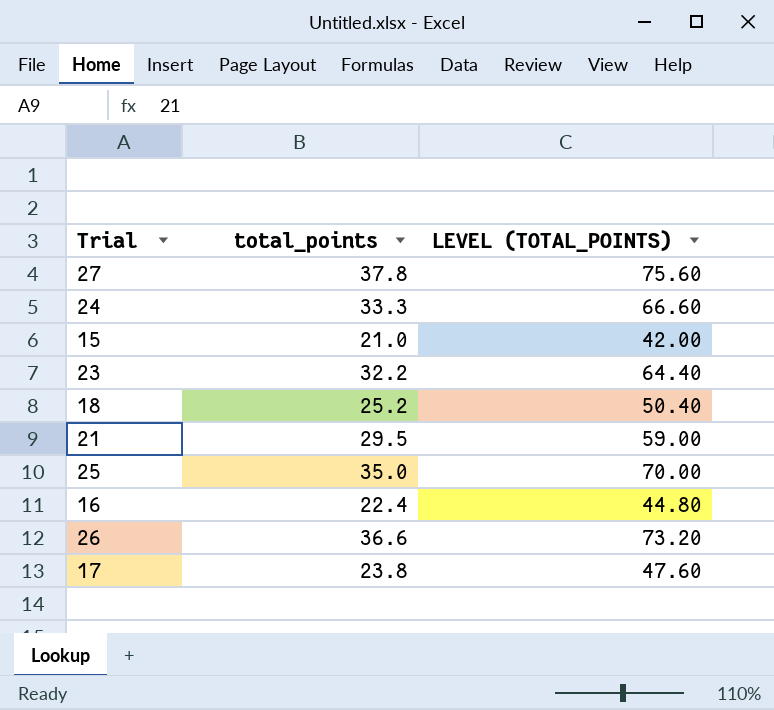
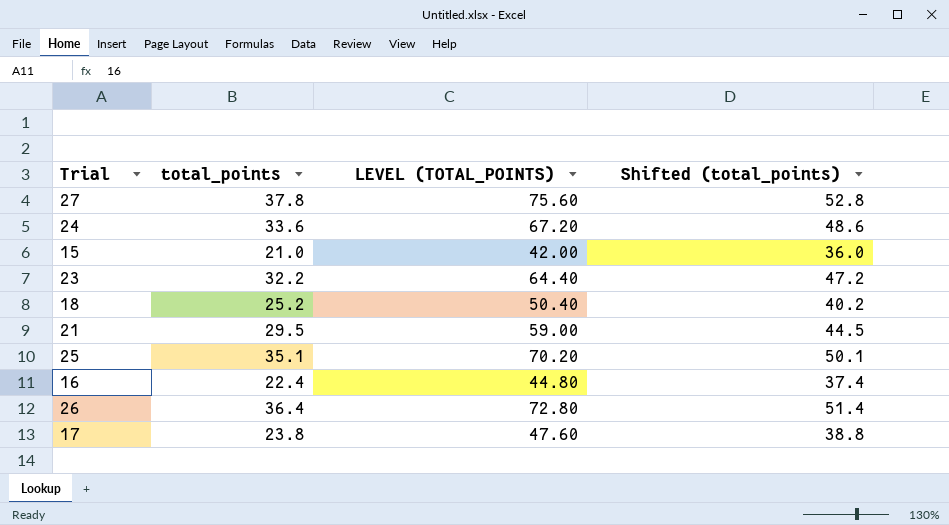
column Shifted (total_points) | formula: none -> [total_points] + 15
24 | total_points: 33.3 -> 33.6
24 | LEVEL (TOTAL_POINTS): 66.60 -> 67.20
25 | total_points: 35.0 -> 35.1
25 | LEVEL (TOTAL_POINTS): 70.00 -> 70.20
26 | total_points: 36.6 -> 36.4
26 | LEVEL (TOTAL_POINTS): 73.20 -> 72.80

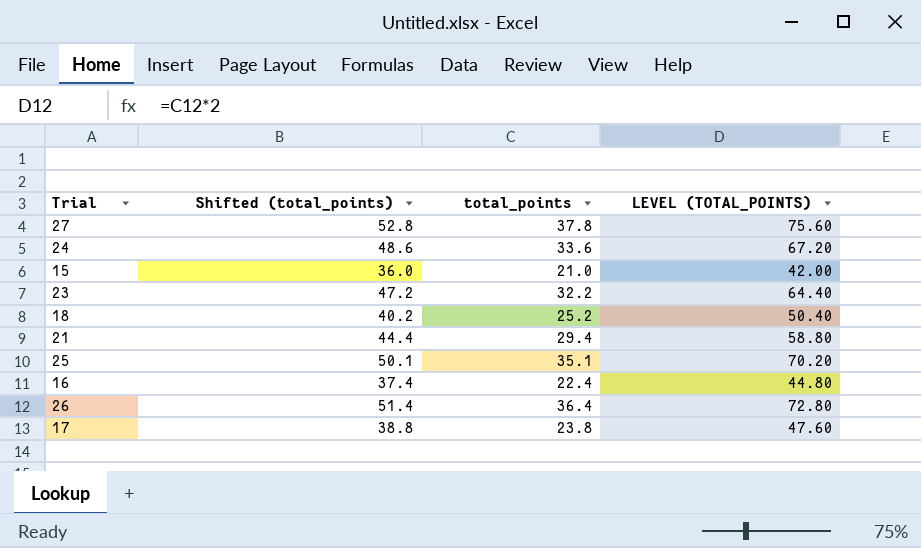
column Shifted (total_points) | position: 4 -> 2
21 | Shifted (total_points): 44.5 -> 44.4
21 | total_points: 29.5 -> 29.4
21 | LEVEL (TOTAL_POINTS): 59.00 -> 58.80

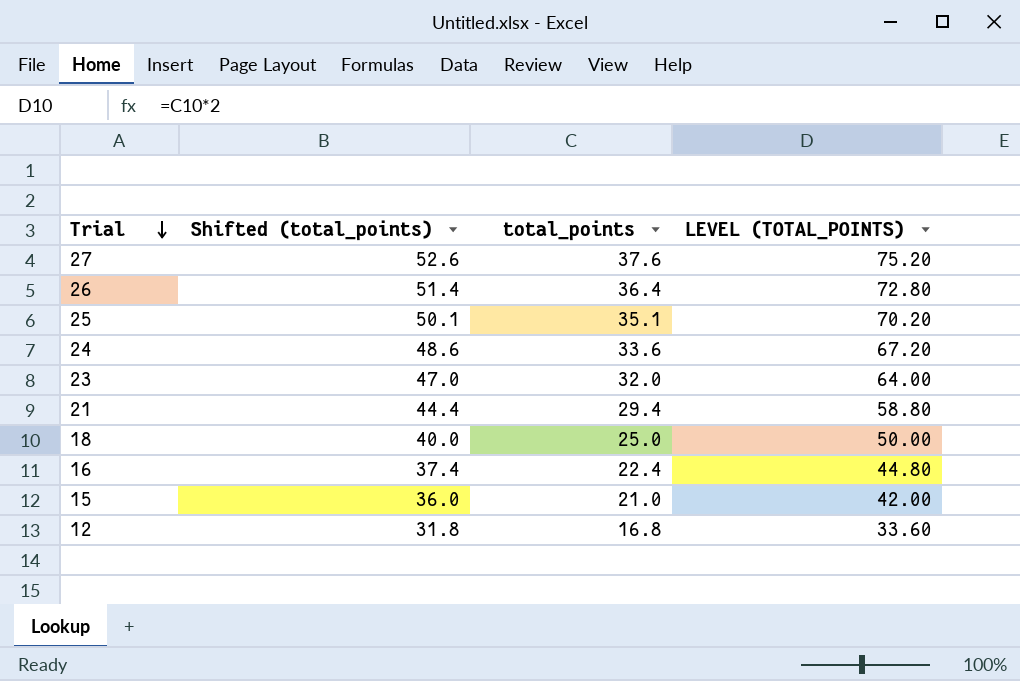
row order: none -> Trial descending
row 17: 38.8 | 23.8 | 47.60 -> none
27 | Shifted (total_points): 52.8 -> 52.6
27 | total_points: 37.8 -> 37.6
27 | LEVEL (TOTAL_POINTS): 75.60 -> 75.20
23 | Shifted (total_points): 47.2 -> 47.0
23 | total_points: 32.2 -> 32.0
23 | LEVEL (TOTAL_POINTS): 64.40 -> 64.00
18 | Shifted (total_points): 40.2 -> 40.0
18 | total_points: 25.2 -> 25.0
18 | LEVEL (TOTAL_POINTS): 50.40 -> 50.00
row 12: none -> 31.8 | 16.8 | 33.60

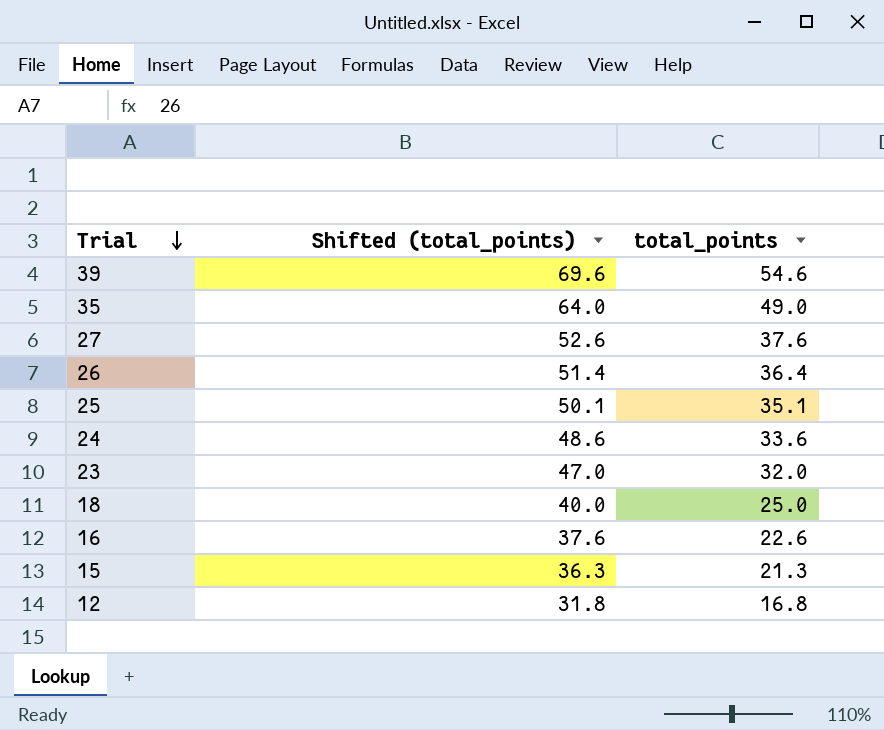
column LEVEL (TOTAL_POINTS) | formula: [total_points] * 2 -> none
row 21: 44.4 | 29.4 | 58.80 -> none
row 39: none -> 69.6 | 54.6
row 35: none -> 64.0 | 49.0
16 | Shifted (total_points): 37.4 -> 37.6
16 | total_points: 22.4 -> 22.6
15 | Shifted (total_points): 36.0 -> 36.3
15 | total_points: 21.0 -> 21.3

